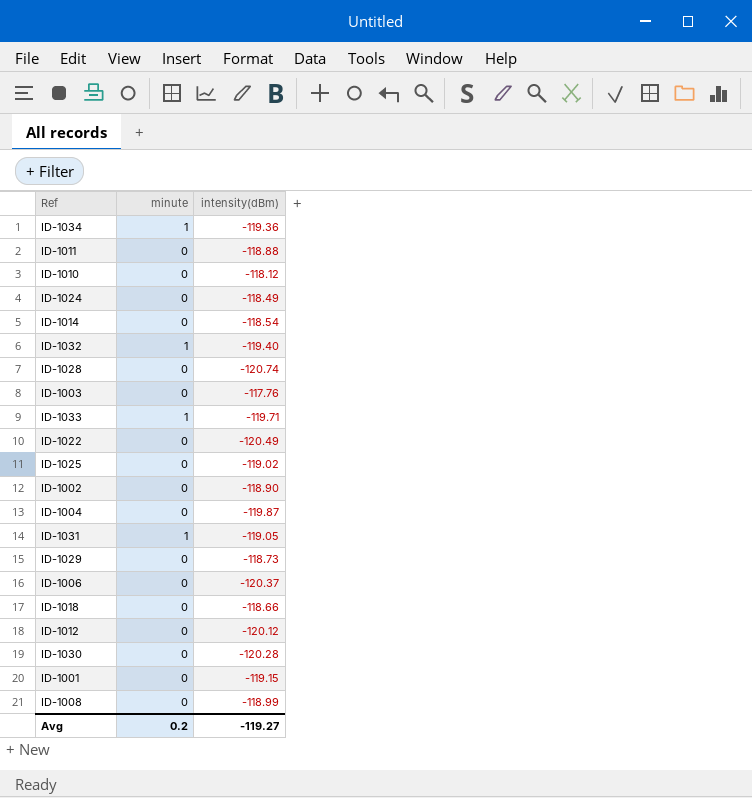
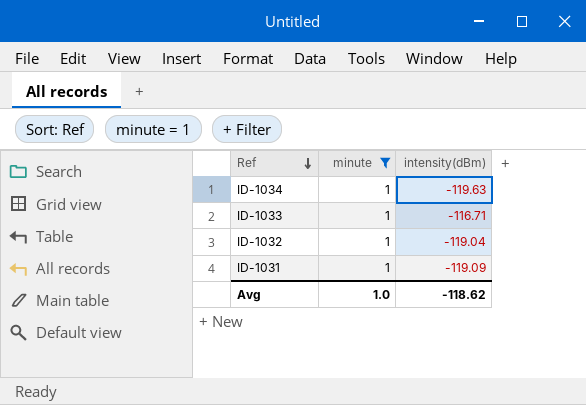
filter: none -> minute = 1
row order: none -> Ref descending
ID-1034 | intensity(dBm): -119.36 -> -119.63
ID-1033 | intensity(dBm): -119.71 -> -116.71
ID-1032 | intensity(dBm): -119.40 -> -119.04
ID-1031 | intensity(dBm): -119.05 -> -119.09
Avg | minute: 0.2 -> 1.0
Avg | intensity(dBm): -119.27 -> -118.62

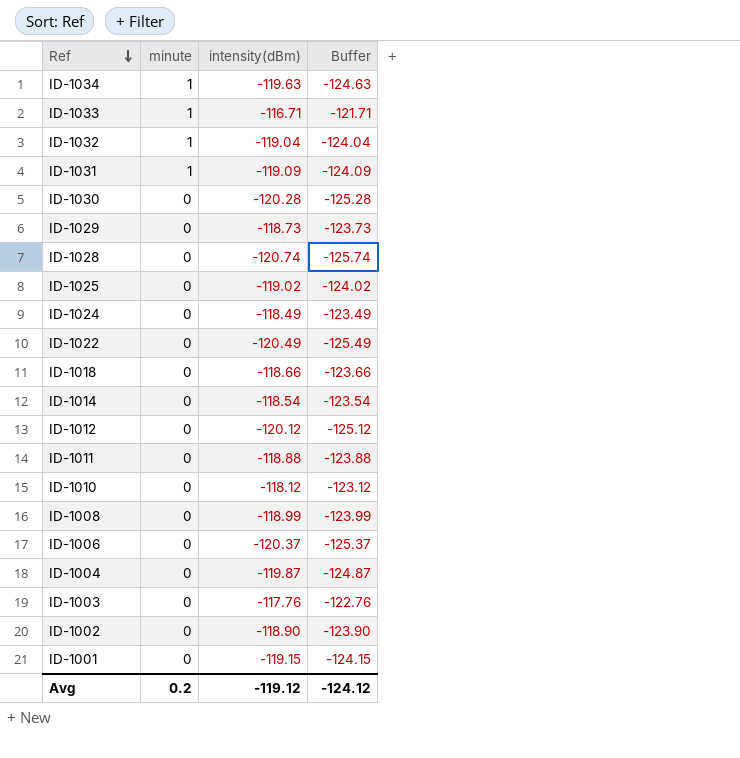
filter: minute = 1 -> none
column Buffer | formula: none -> [intensity(dBm)] - 5
Avg | minute: 1.0 -> 0.2
Avg | intensity(dBm): -118.62 -> -119.12

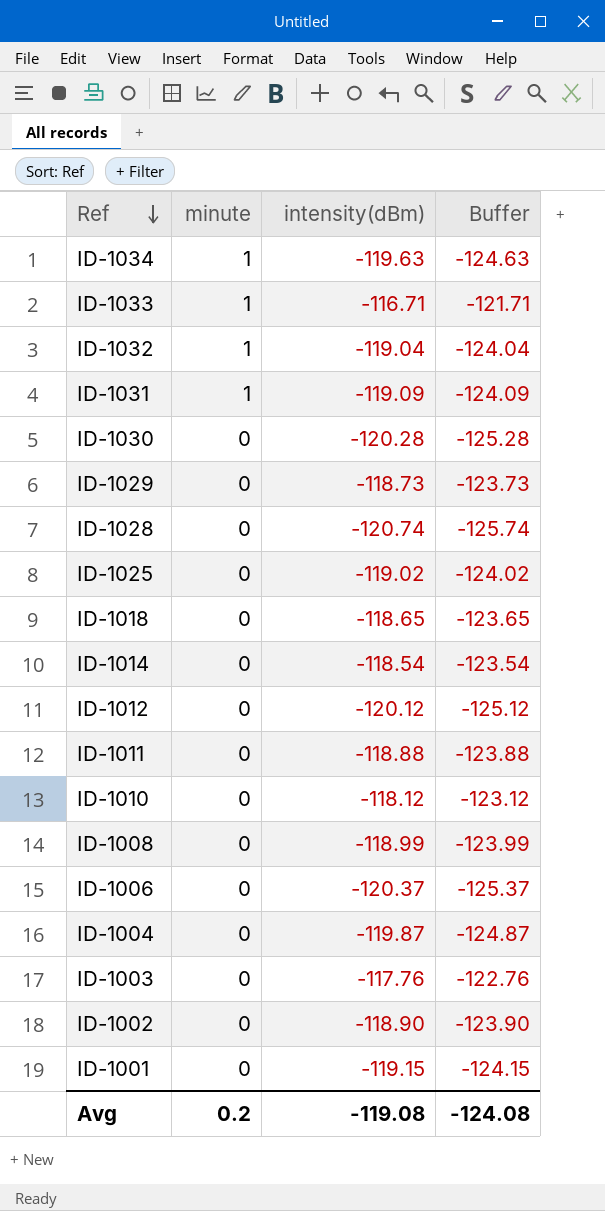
row ID-1024: 0 | -118.49 | -123.49 -> none
row ID-1022: 0 | -120.49 | -125.49 -> none
ID-1018 | intensity(dBm): -118.66 -> -118.65
ID-1018 | Buffer: -123.66 -> -123.65
Avg | intensity(dBm): -119.12 -> -119.08
Avg | Buffer: -124.12 -> -124.08

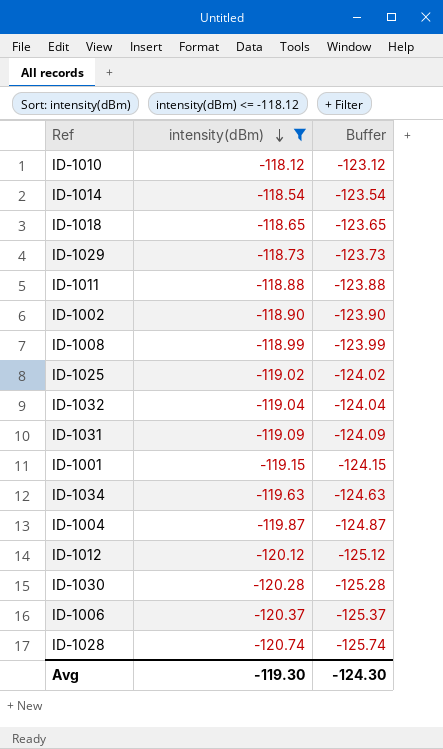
filter: none -> intensity(dBm) <= -118.12
row order: Ref descending -> intensity(dBm) descending
column minute | position: 2 -> none
Avg | intensity(dBm): -119.08 -> -119.30
Avg | Buffer: -124.08 -> -124.30

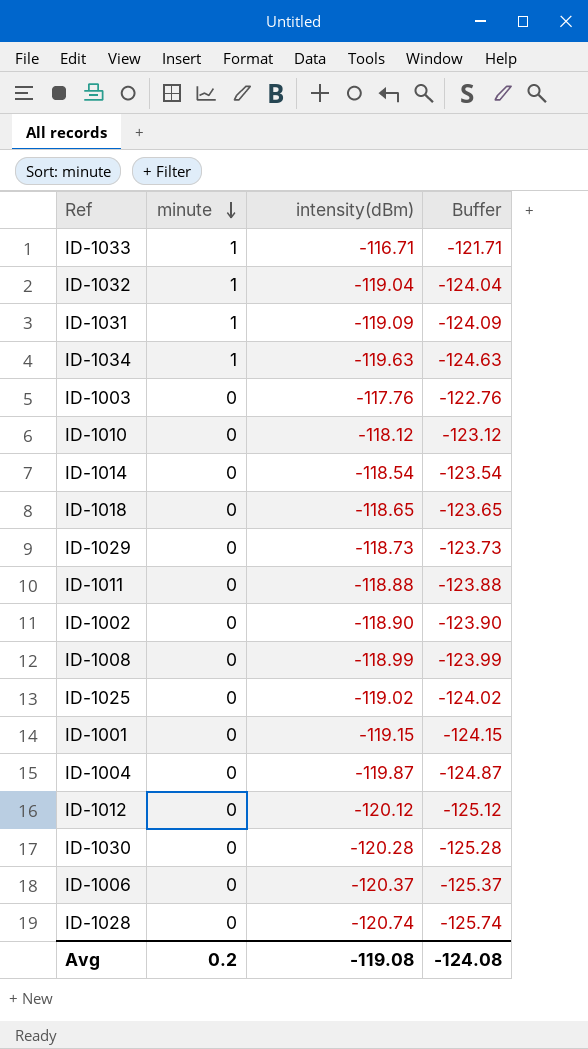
filter: intensity(dBm) <= -118.12 -> none
row order: intensity(dBm) descending -> minute descending
column minute | position: none -> 2
Avg | intensity(dBm): -119.30 -> -119.08
Avg | Buffer: -124.30 -> -124.08

